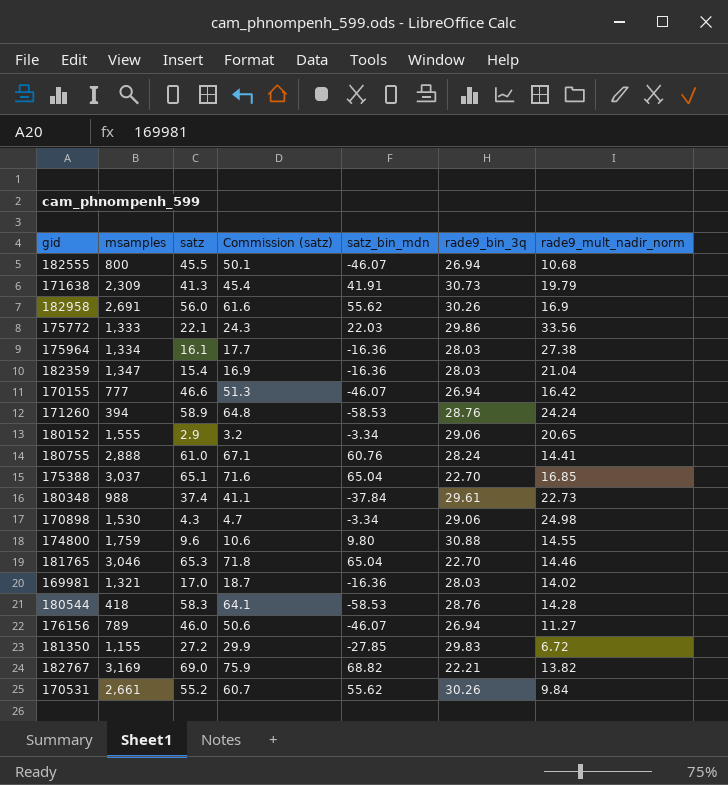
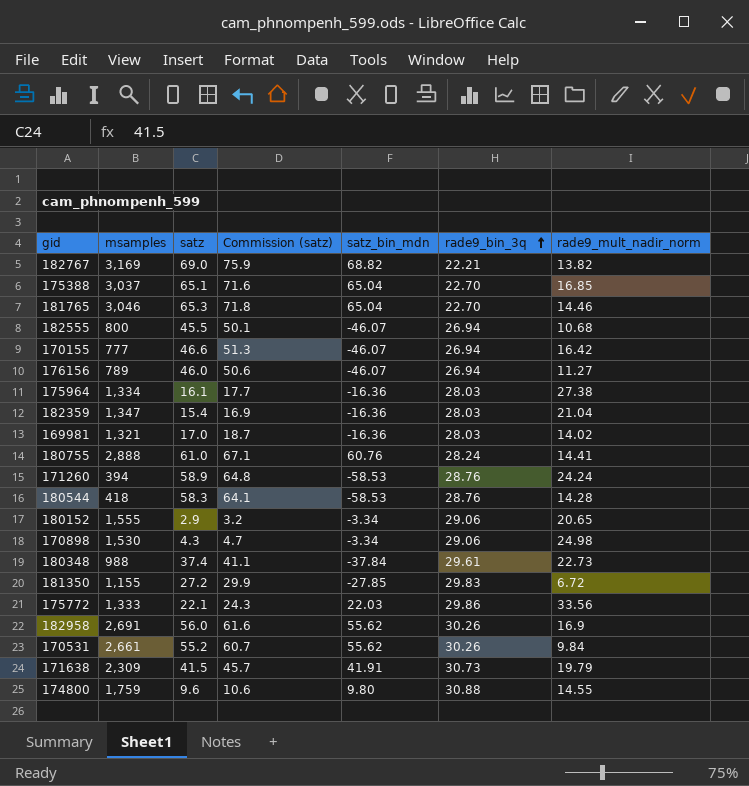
row order: none -> rade9_bin_3q ascending
171638 | satz: 41.3 -> 41.5
171638 | Commission (satz): 45.4 -> 45.7

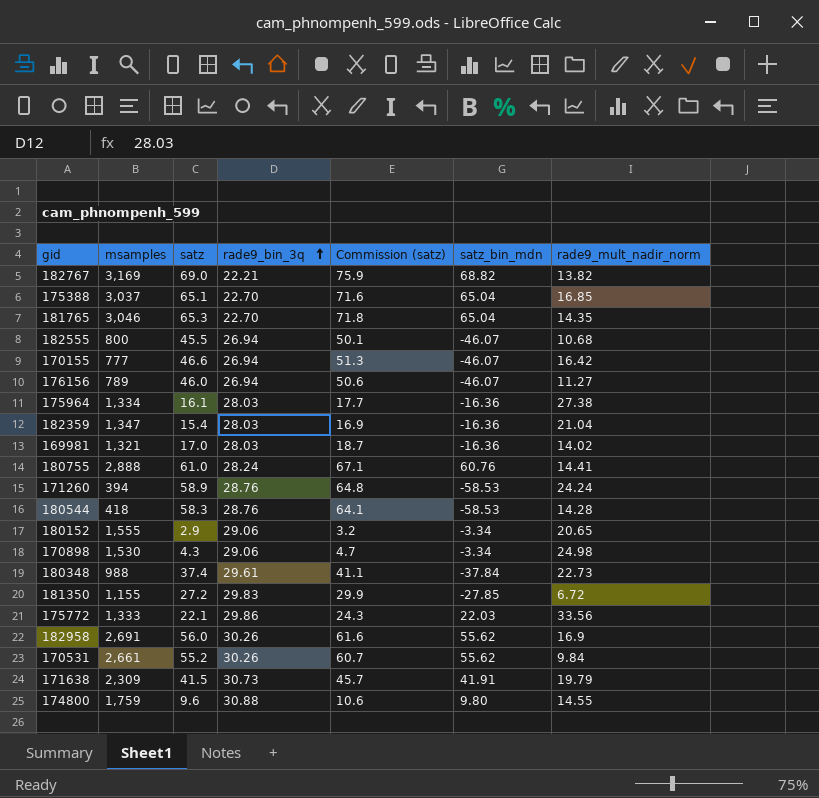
column rade9_bin_3q | position: 6 -> 4
181765 | rade9_mult_nadir_norm: 14.46 -> 14.35

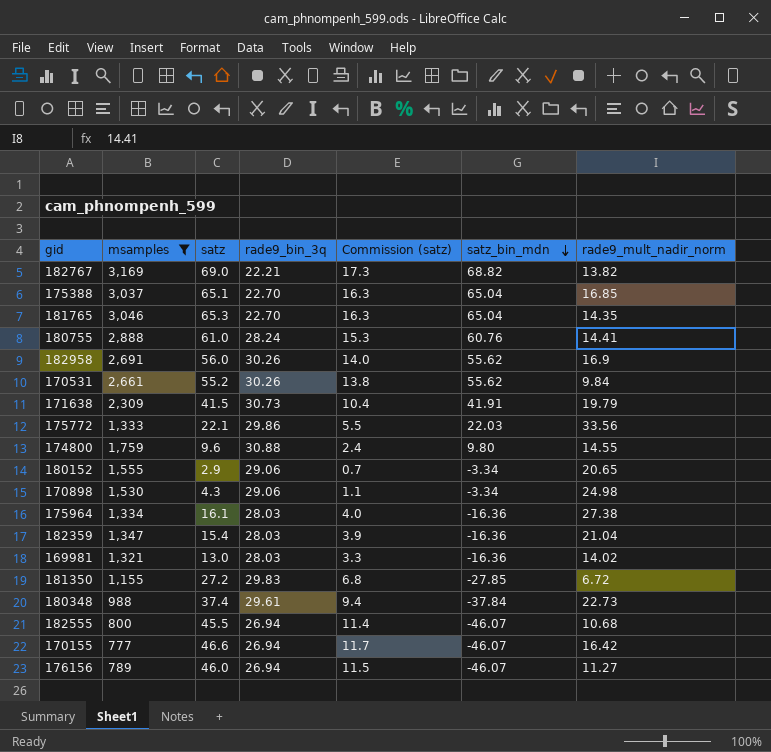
filter: none -> msamples >= 777
row order: rade9_bin_3q ascending -> satz_bin_mdn descending
column Commission (satz) | formula: [satz] * 1.1 -> [satz] * 0.25
169981 | satz: 17.0 -> 13.0

